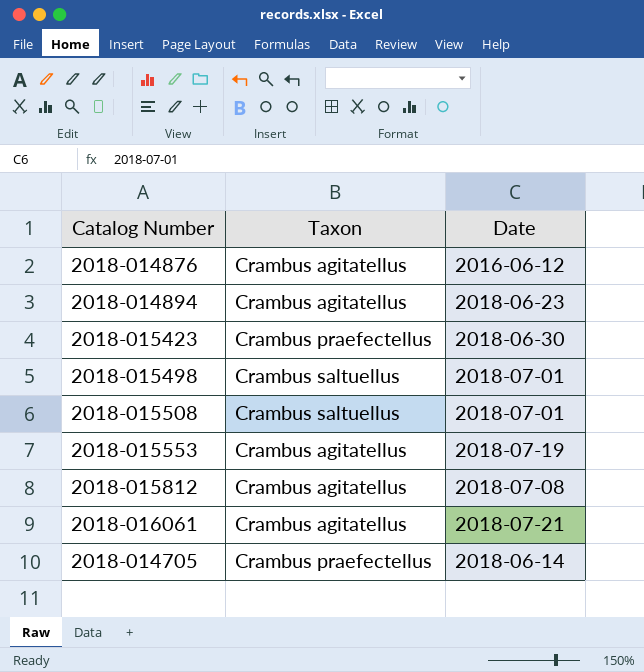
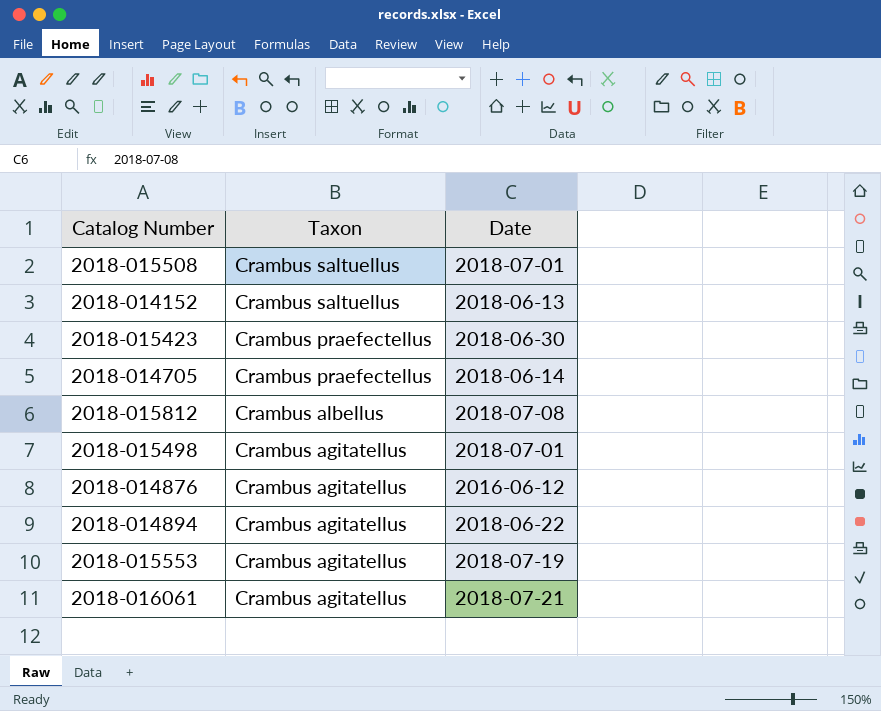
row order: none -> Taxon descending
row 2018-014152: none -> Crambus saltuellus | 2018-06-13
2018-015812 | Taxon: Crambus agitatellus -> Crambus albellus
2018-015498 | Taxon: Crambus saltuellus -> Crambus agitatellus
2018-014894 | Date: 2018-06-23 -> 2018-06-22

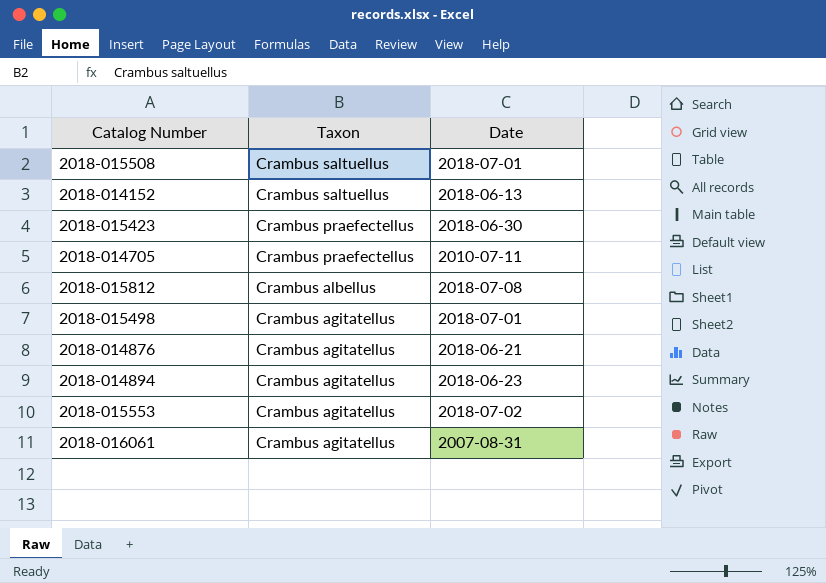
2018-014705 | Date: 2018-06-14 -> 2010-07-11
2018-014876 | Date: 2016-06-12 -> 2018-06-21
2018-014894 | Date: 2018-06-22 -> 2018-06-23
2018-015553 | Date: 2018-07-19 -> 2018-07-02
2018-016061 | Date: 2018-07-21 -> 2007-08-31

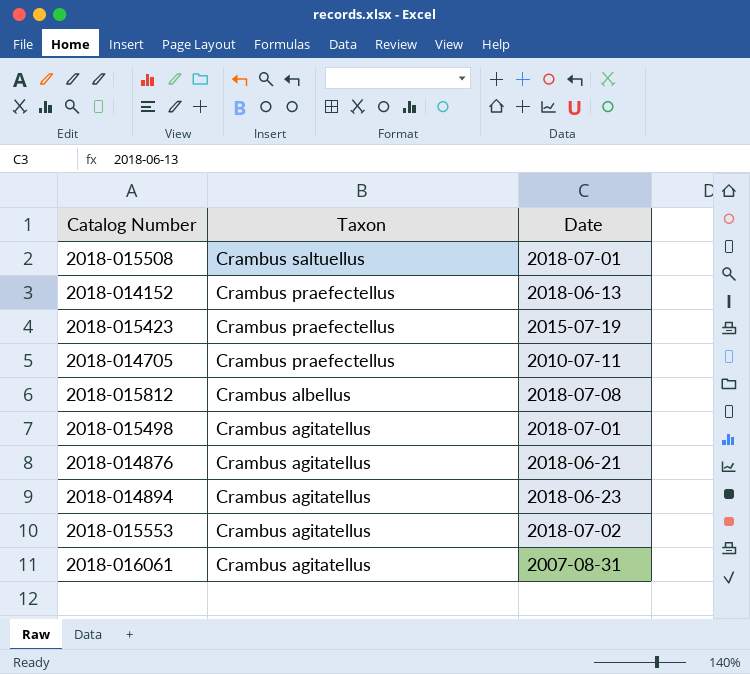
2018-014152 | Taxon: Crambus saltuellus -> Crambus praefectellus
2018-015423 | Date: 2018-06-30 -> 2015-07-19

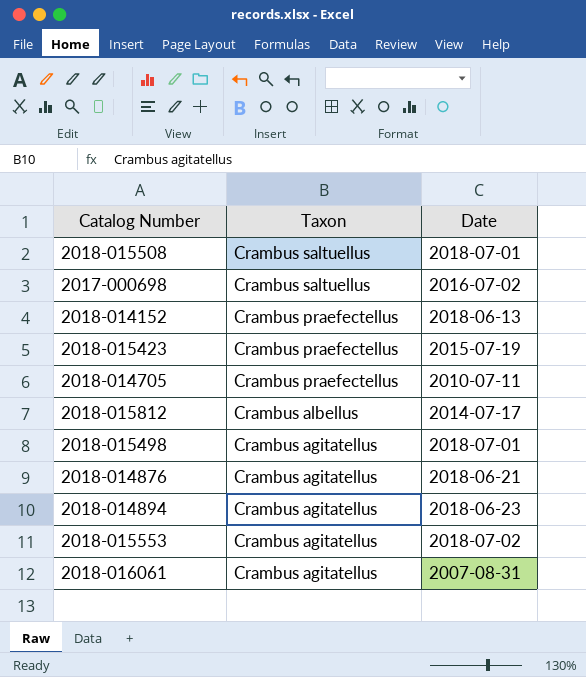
row 2017-000698: none -> Crambus saltuellus | 2016-07-02
2018-015812 | Date: 2018-07-08 -> 2014-07-17

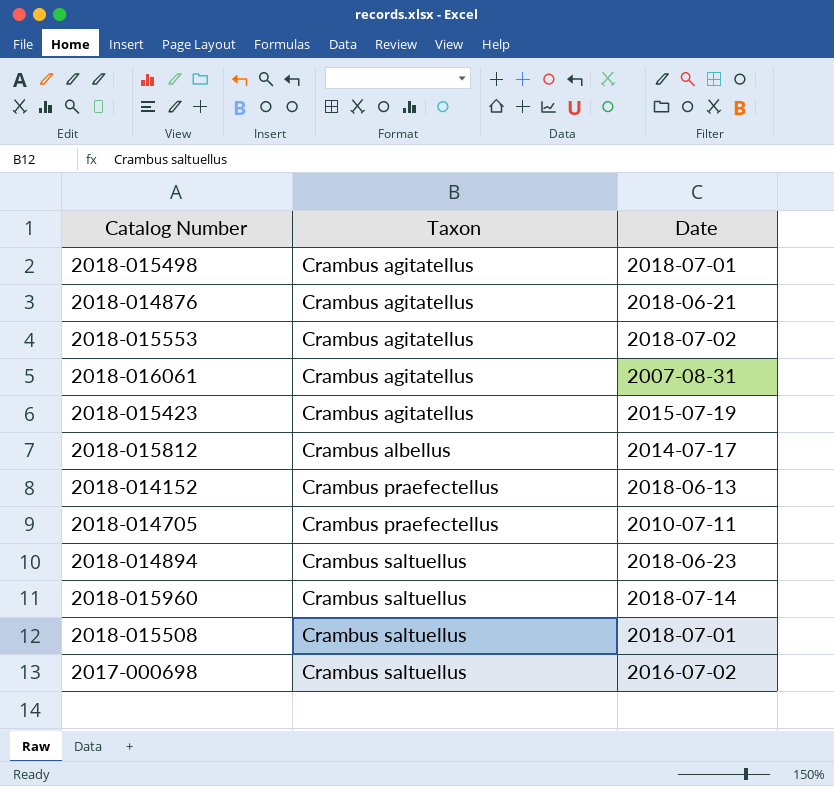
row order: Taxon descending -> Taxon ascending
2018-015423 | Taxon: Crambus praefectellus -> Crambus agitatellus
2018-014894 | Taxon: Crambus agitatellus -> Crambus saltuellus
row 2018-015960: none -> Crambus saltuellus | 2018-07-14

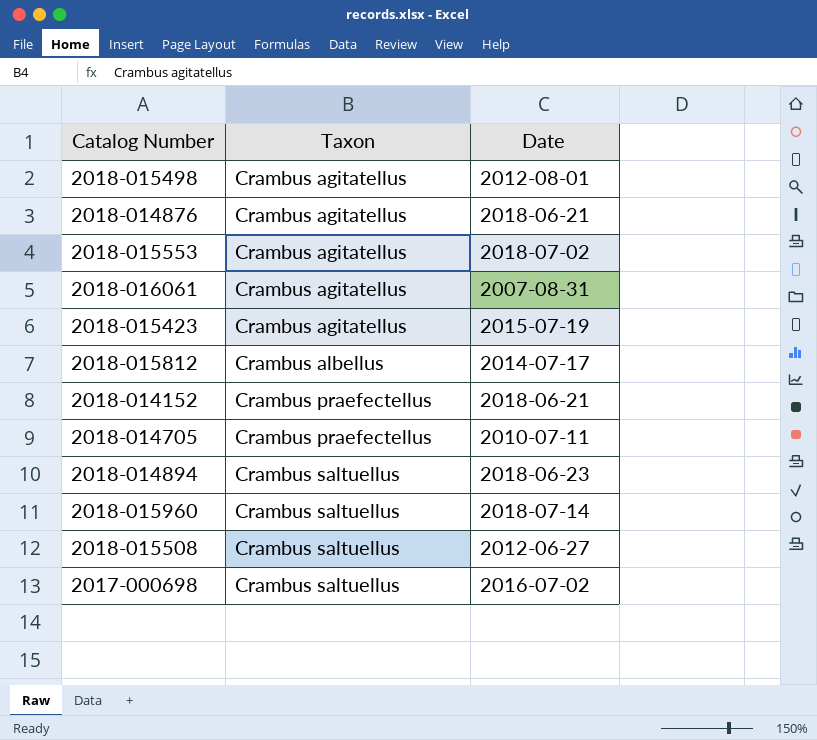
2018-015498 | Date: 2018-07-01 -> 2012-08-01
2018-014152 | Date: 2018-06-13 -> 2018-06-21
2018-015508 | Date: 2018-07-01 -> 2012-06-27

